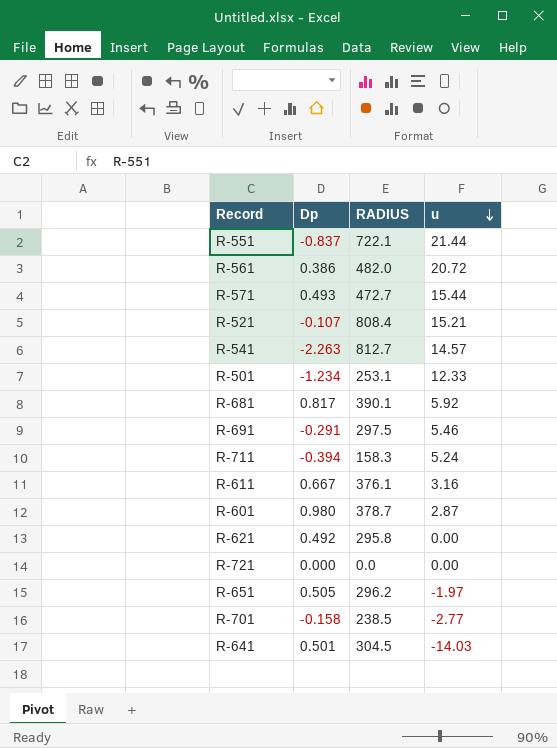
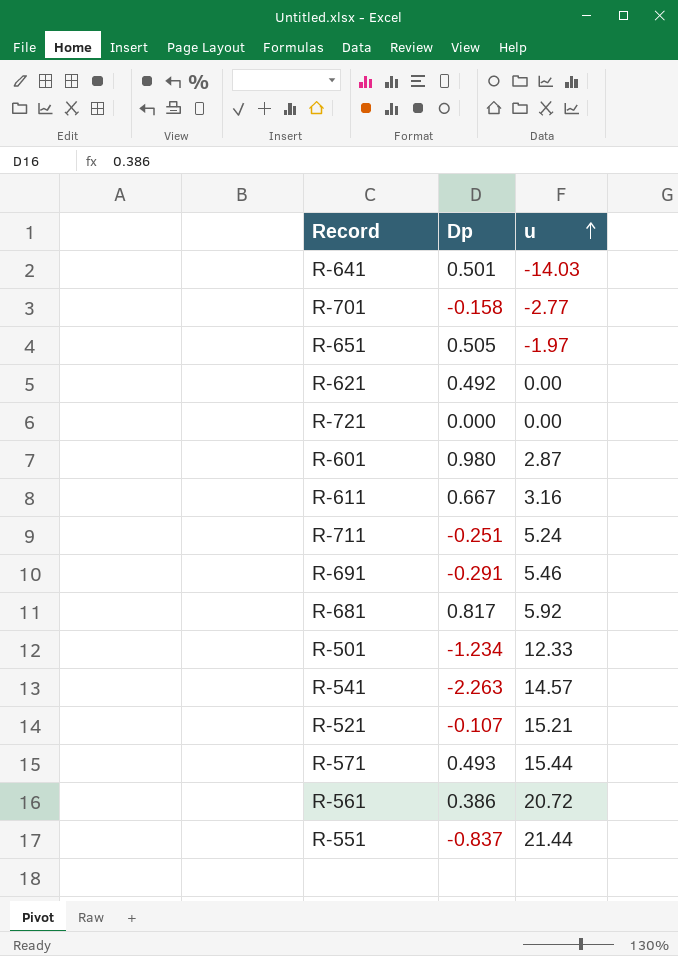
row order: u descending -> u ascending
column RADIUS | position: 3 -> none
R-711 | Dp: -0.394 -> -0.251

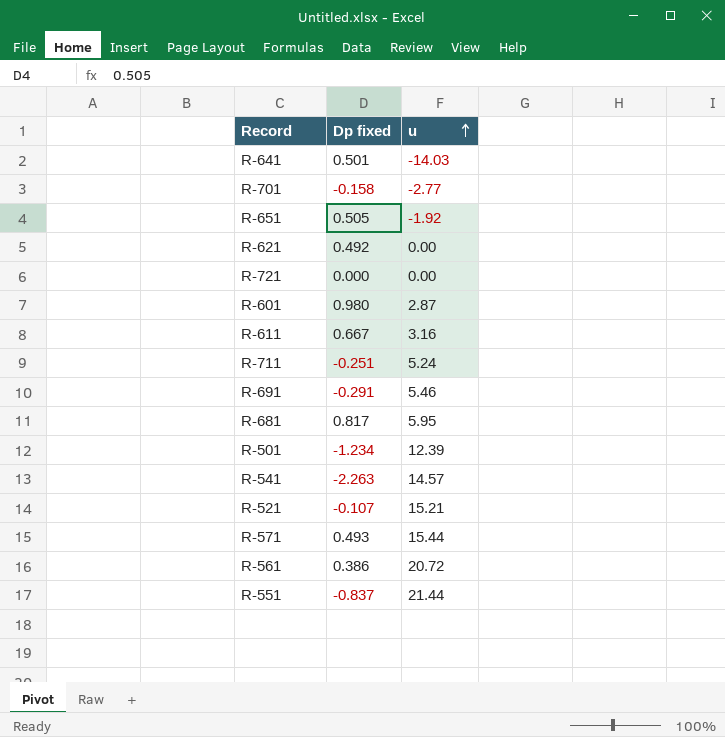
column name: Dp -> Dp fixed
R-651 | u: -1.97 -> -1.92
R-681 | u: 5.92 -> 5.95
R-501 | u: 12.33 -> 12.39

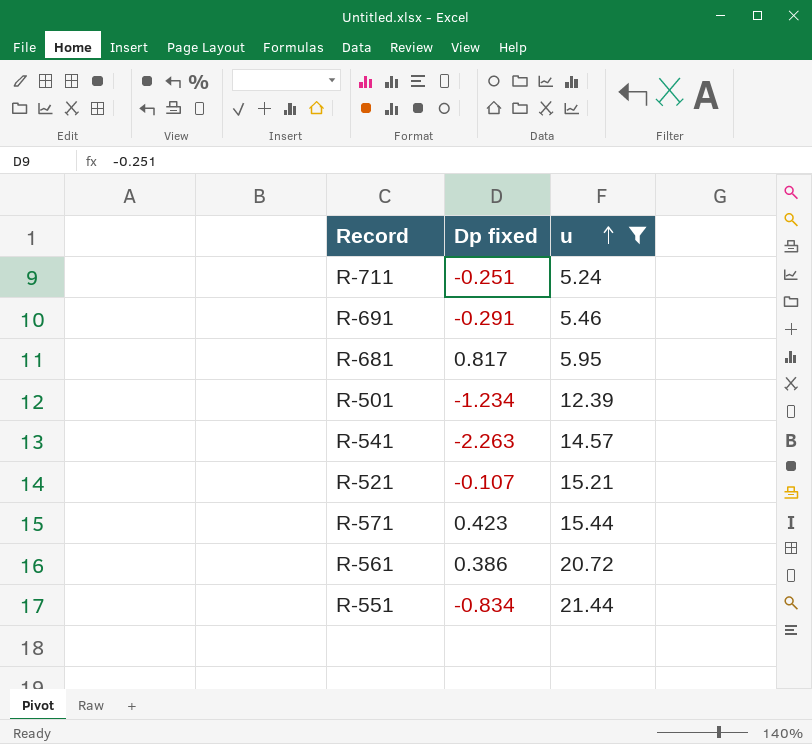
filter: none -> u >= 5.24
R-571 | Dp fixed: 0.493 -> 0.423
R-551 | Dp fixed: -0.837 -> -0.834

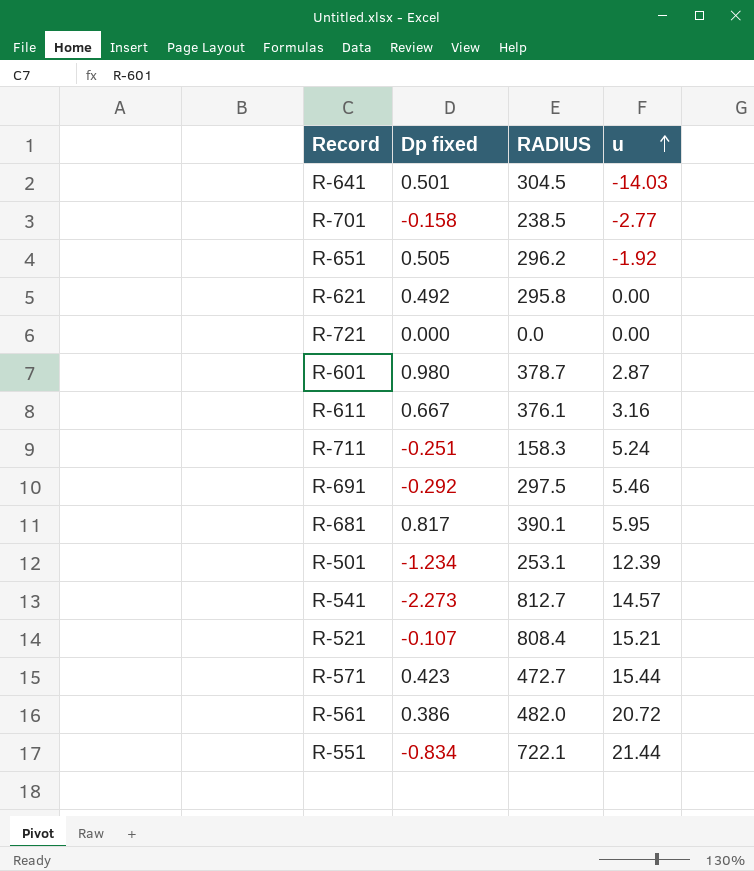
filter: u >= 5.24 -> none
column RADIUS | position: none -> 3
R-691 | Dp fixed: -0.291 -> -0.292
R-541 | Dp fixed: -2.263 -> -2.273

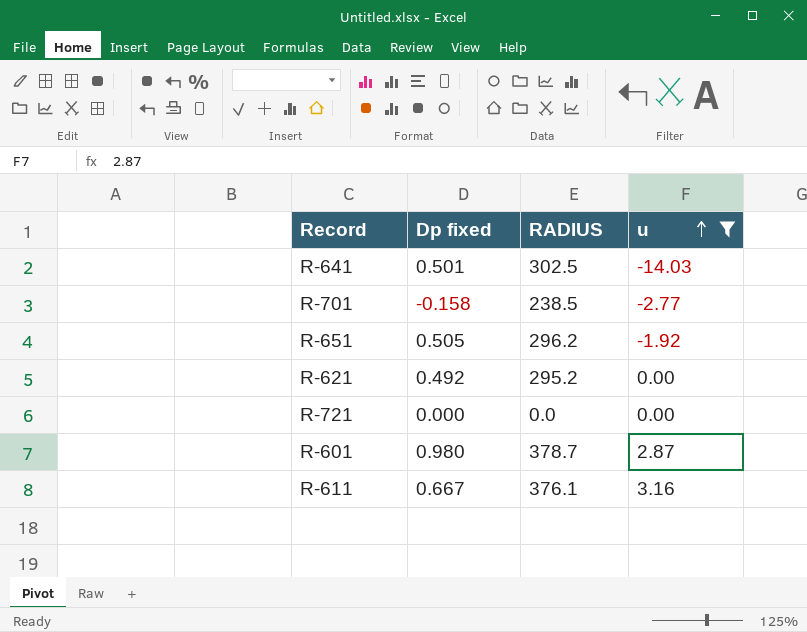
filter: none -> u <= 3.16
R-641 | RADIUS: 304.5 -> 302.5
R-621 | RADIUS: 295.8 -> 295.2

